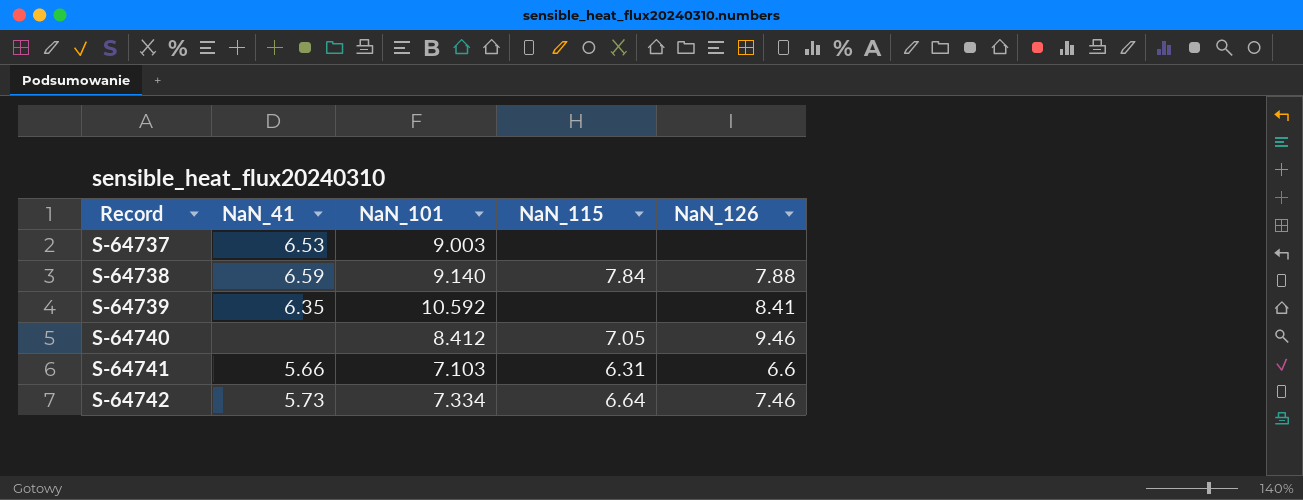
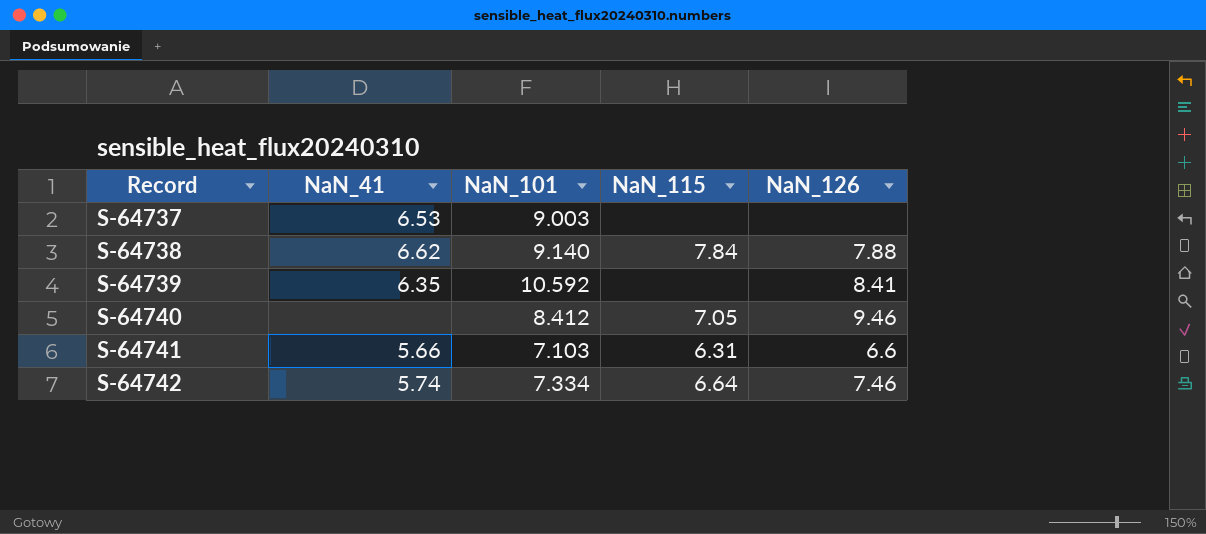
S-64738 | NaN_41: 6.59 -> 6.62
S-64742 | NaN_41: 5.73 -> 5.74

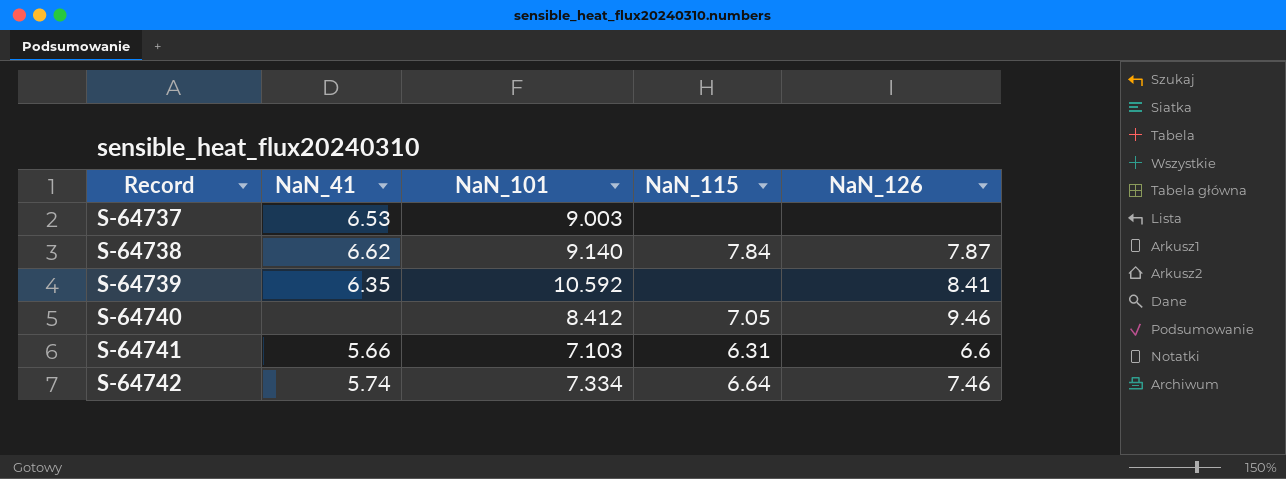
S-64738 | NaN_126: 7.88 -> 7.87

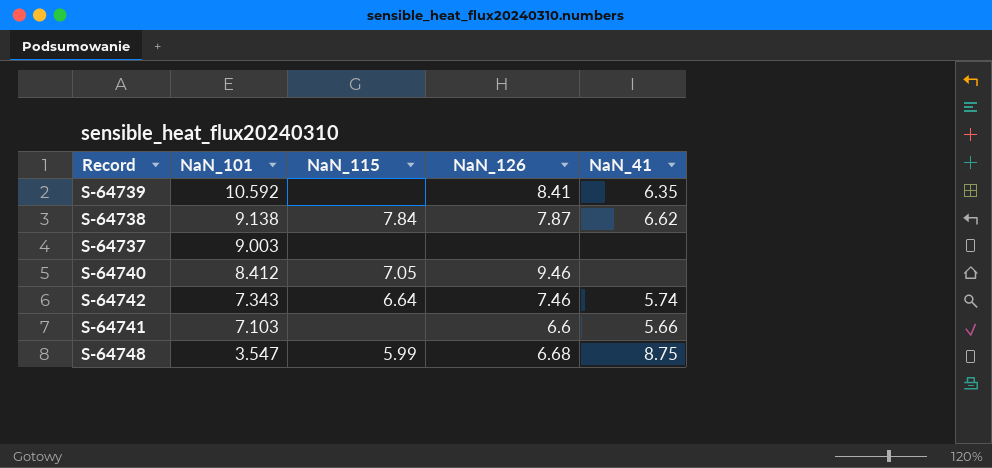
row order: Record ascending -> NaN_101 descending
column NaN_41 | position: 2 -> 5
S-64738 | NaN_101: 9.140 -> 9.138
S-64737 | NaN_41: 6.53 -> none
S-64742 | NaN_101: 7.334 -> 7.343
S-64741 | NaN_115: 6.31 -> none
row S-64748: none -> 3.547 | 5.99 | 6.68 | 8.75

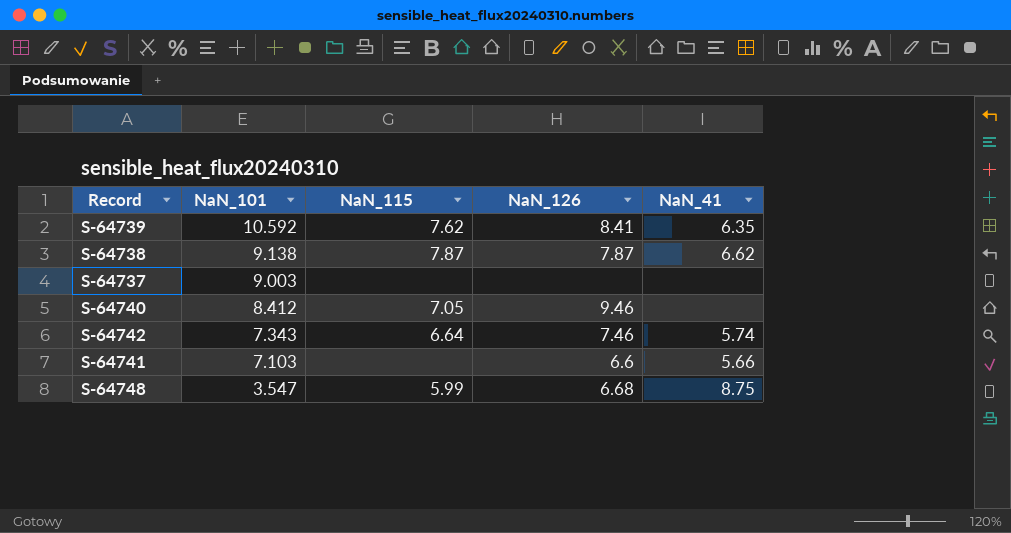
S-64739 | NaN_115: none -> 7.62
S-64738 | NaN_115: 7.84 -> 7.87

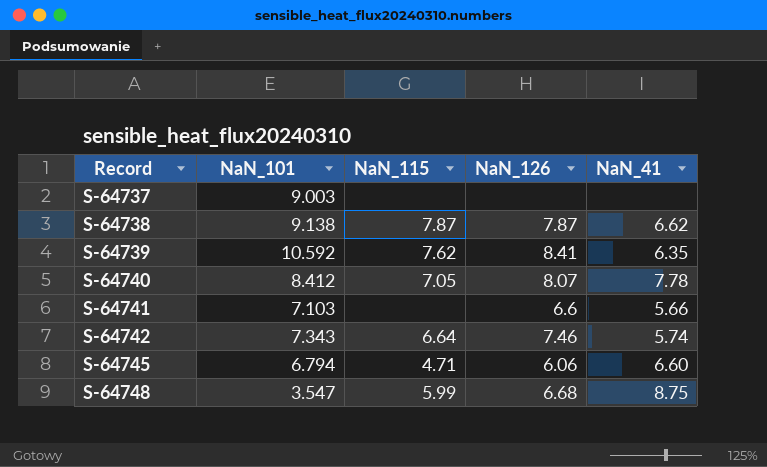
row order: NaN_101 descending -> Record ascending
S-64740 | NaN_126: 9.46 -> 8.07
S-64740 | NaN_41: none -> 7.78
row S-64745: none -> 6.794 | 4.71 | 6.06 | 6.60

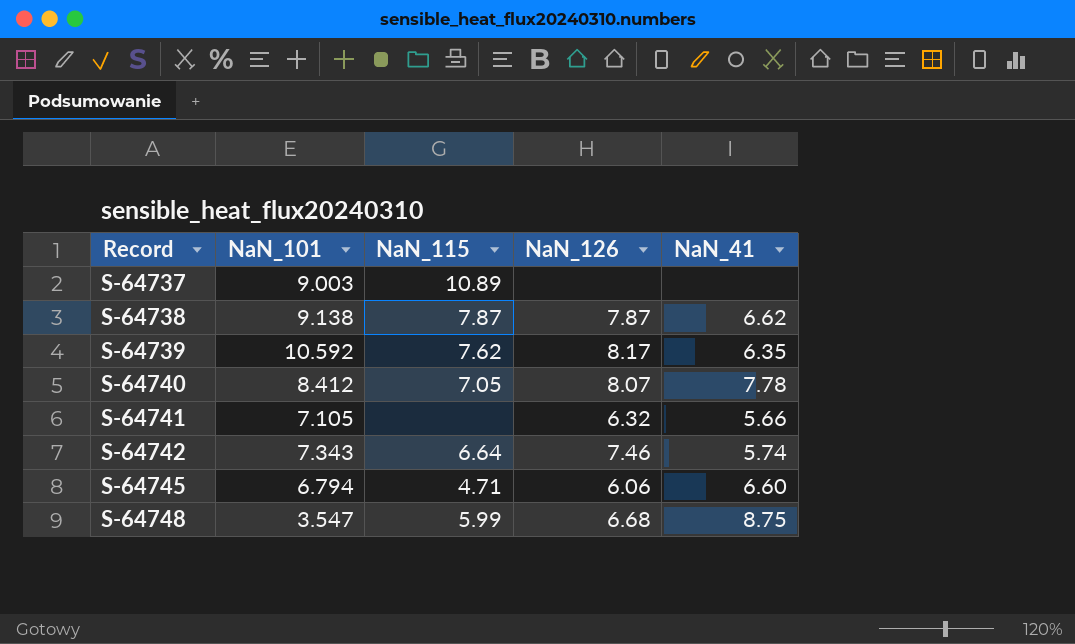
S-64737 | NaN_115: none -> 10.89
S-64739 | NaN_126: 8.41 -> 8.17
S-64741 | NaN_101: 7.103 -> 7.105
S-64741 | NaN_126: 6.6 -> 6.32

